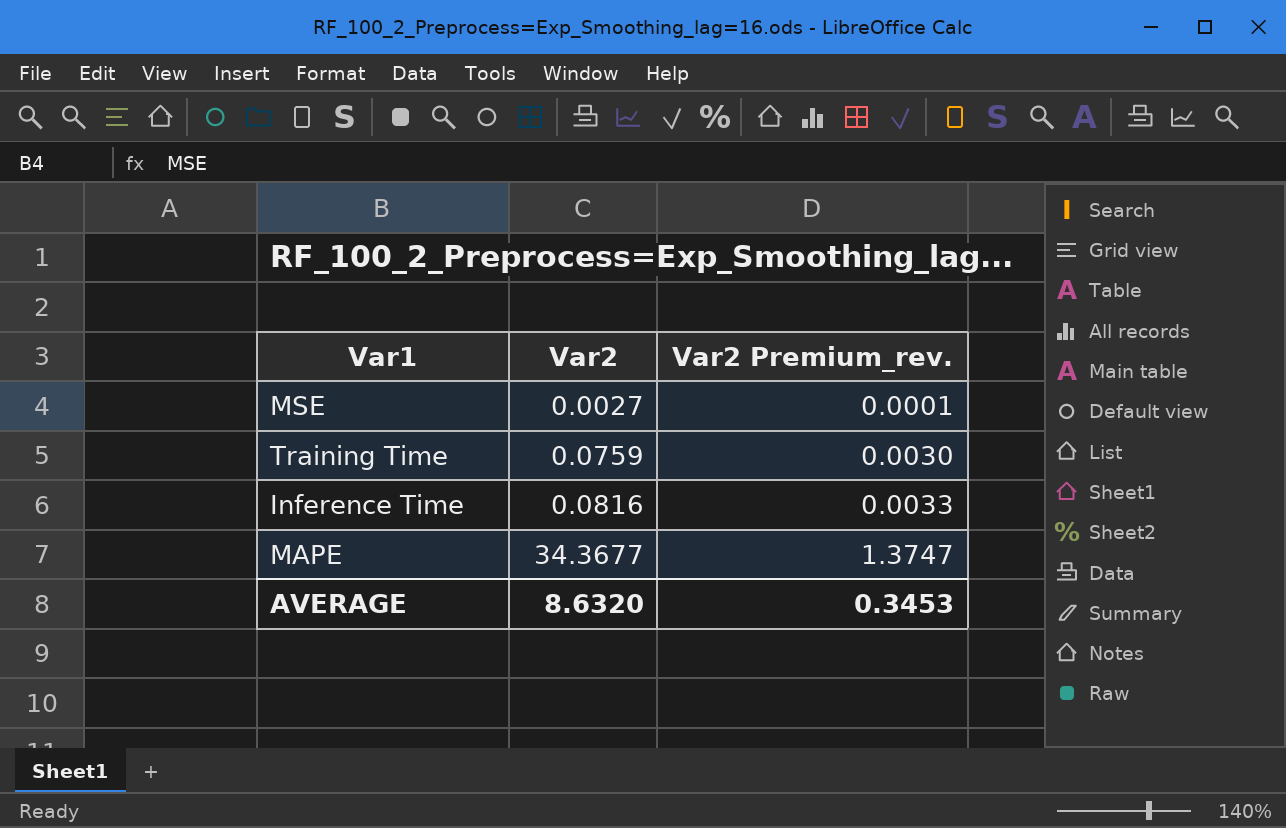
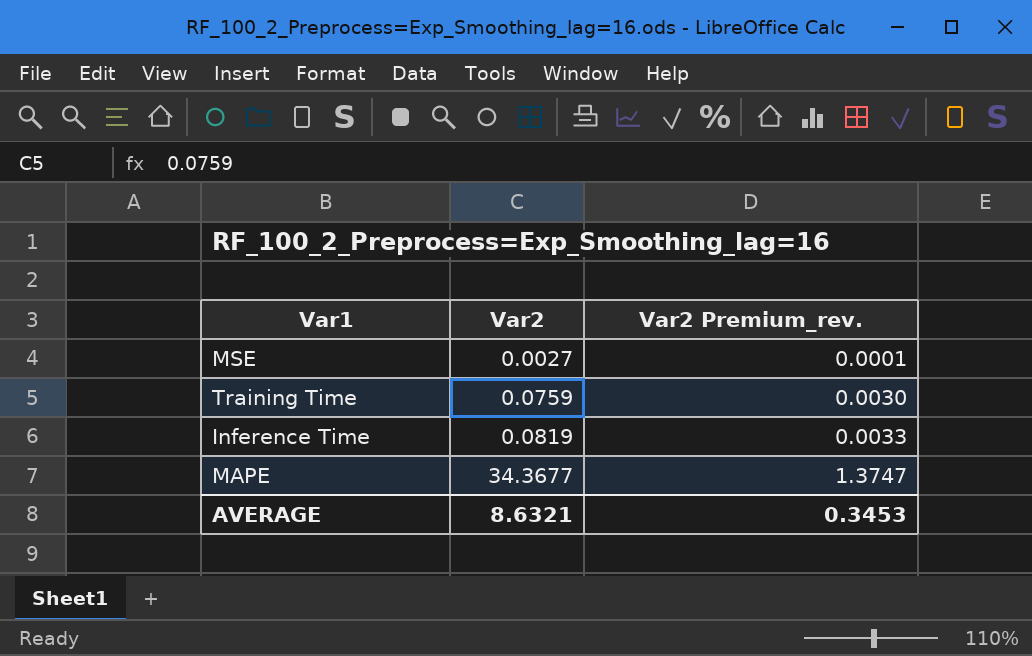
Inference Time | Var2: 0.0816 -> 0.0819
AVERAGE | Var2: 8.6320 -> 8.6321

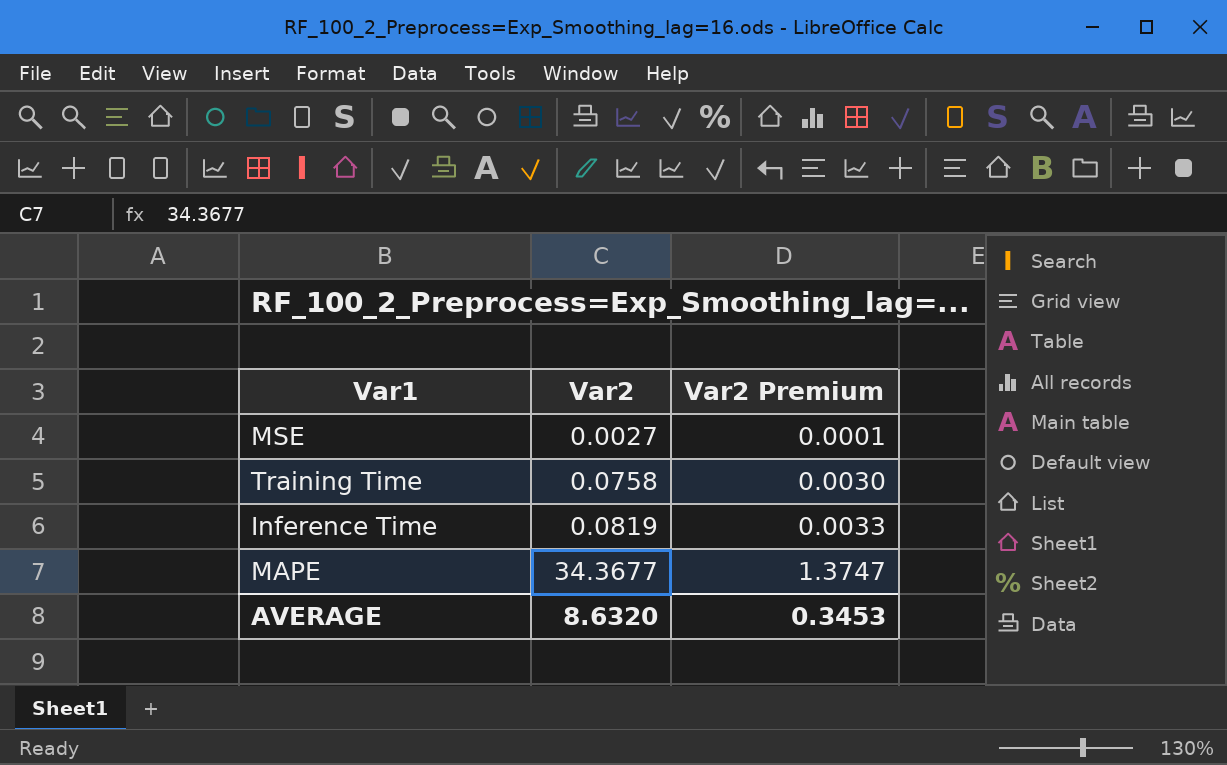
column name: Var2 Premium_rev. -> Var2 Premium
Training Time | Var2: 0.0759 -> 0.0758
AVERAGE | Var2: 8.6321 -> 8.6320

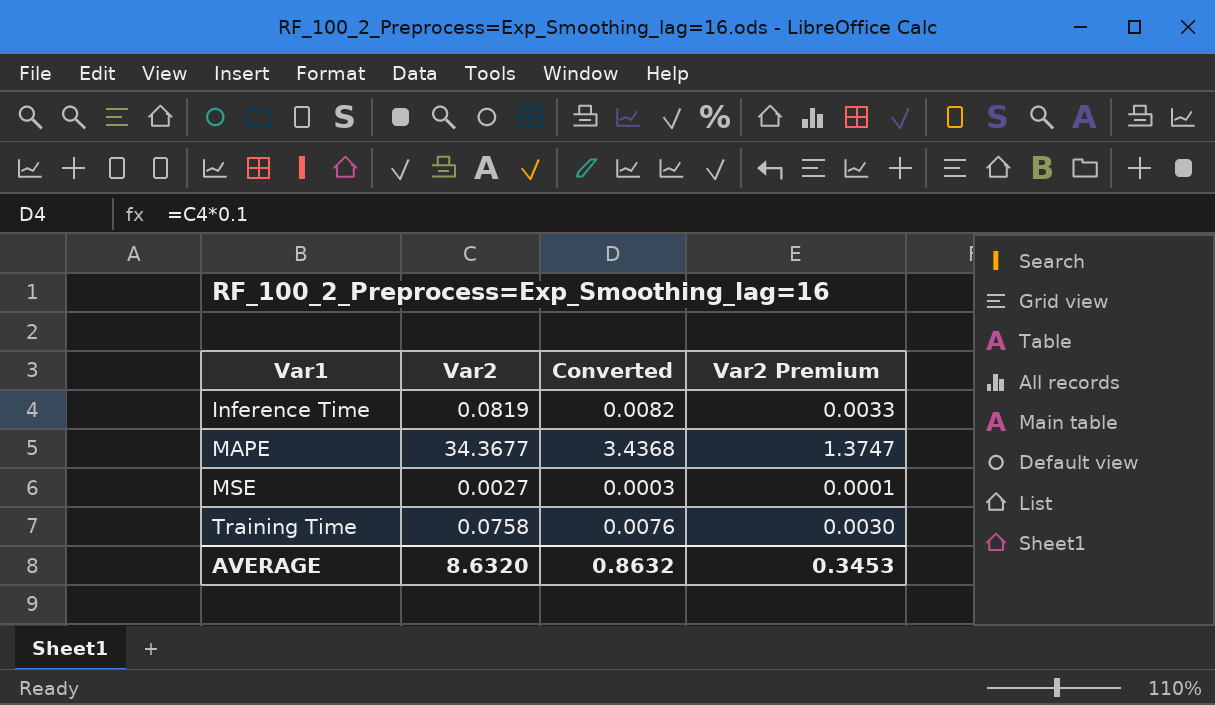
row order: Var2 ascending -> Var1 ascending
column Converted | formula: none -> [Var2] * 0.1

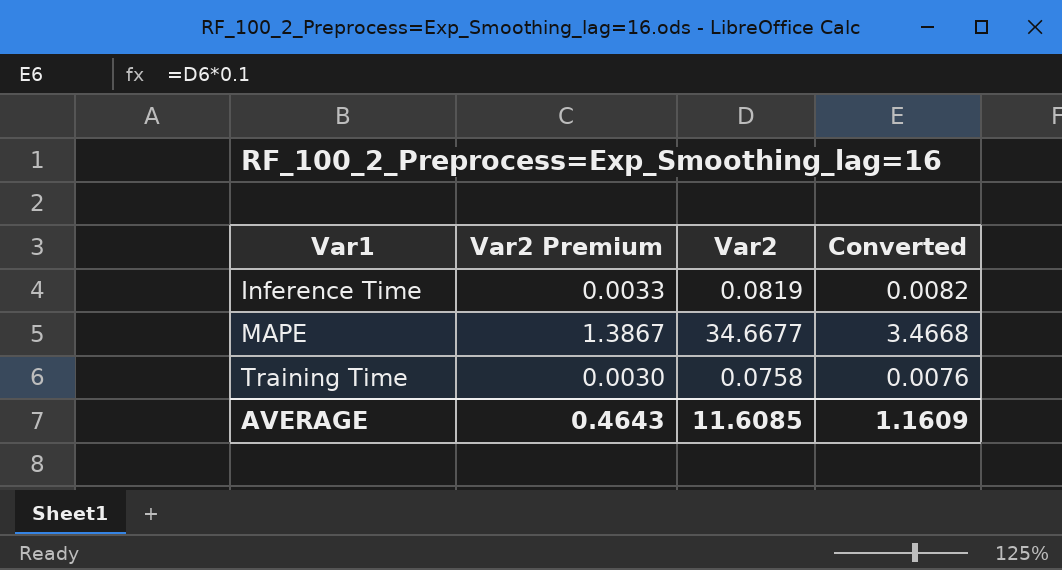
column Var2 Premium | position: 4 -> 2
row MSE: 0.0027 | 0.0003 | 0.0001 -> none
MAPE | Var2 Premium: 1.3747 -> 1.3867
MAPE | Var2: 34.3677 -> 34.6677
MAPE | Converted: 3.4368 -> 3.4668
AVERAGE | Var2 Premium: 0.3453 -> 0.4643
AVERAGE | Var2: 8.6320 -> 11.6085
AVERAGE | Converted: 0.8632 -> 1.1609

